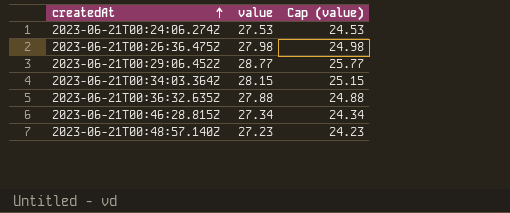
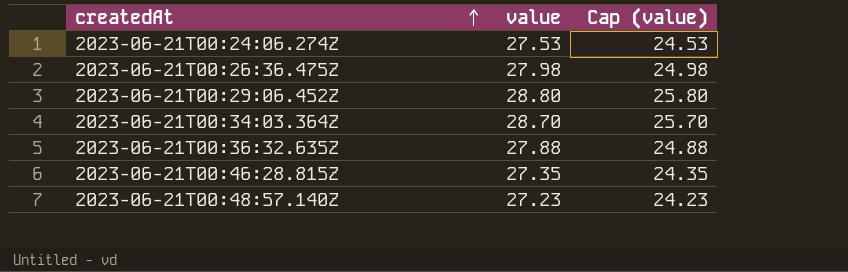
2023-06-21T00:29:06.452Z | value: 28.77 -> 28.80
2023-06-21T00:29:06.452Z | Cap (value): 25.77 -> 25.80
2023-06-21T00:34:03.364Z | value: 28.15 -> 28.70
2023-06-21T00:34:03.364Z | Cap (value): 25.15 -> 25.70
2023-06-21T00:46:28.815Z | value: 27.34 -> 27.35
2023-06-21T00:46:28.815Z | Cap (value): 24.34 -> 24.35

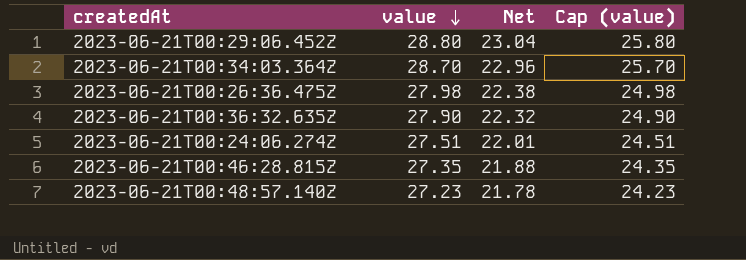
row order: createdAt ascending -> value descending
column Net | formula: none -> [value] * 0.8
2023-06-21T00:36:32.635Z | value: 27.88 -> 27.90
2023-06-21T00:36:32.635Z | Cap (value): 24.88 -> 24.90
2023-06-21T00:24:06.274Z | value: 27.53 -> 27.51
2023-06-21T00:24:06.274Z | Cap (value): 24.53 -> 24.51

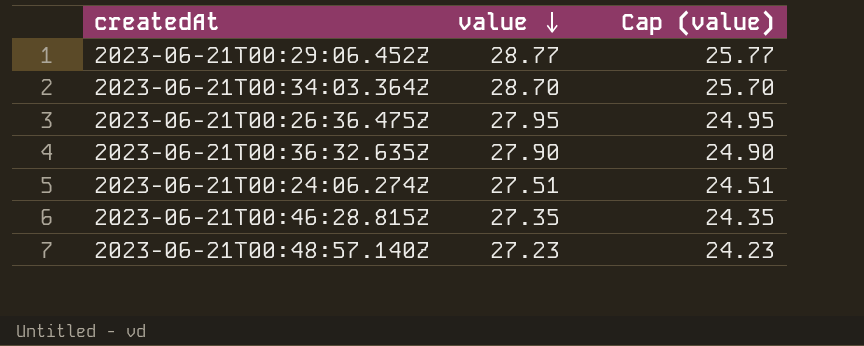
column Net | formula: [value] * 0.8 -> none
2023-06-21T00:29:06.452Z | value: 28.80 -> 28.77
2023-06-21T00:29:06.452Z | Cap (value): 25.80 -> 25.77
2023-06-21T00:26:36.475Z | value: 27.98 -> 27.95
2023-06-21T00:26:36.475Z | Cap (value): 24.98 -> 24.95

